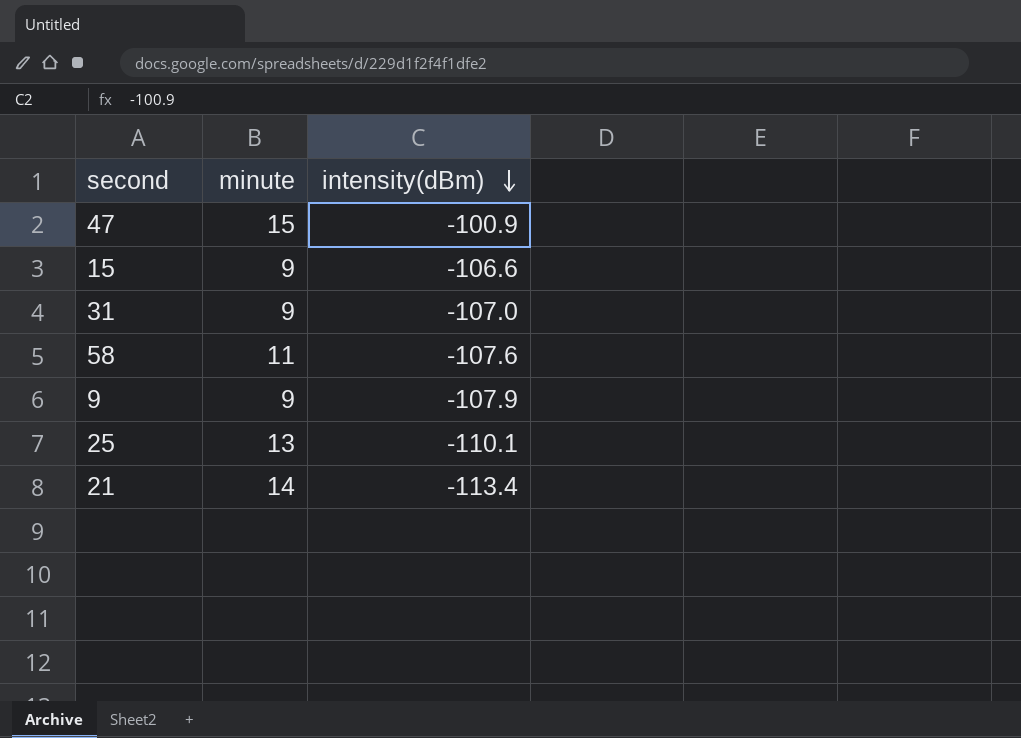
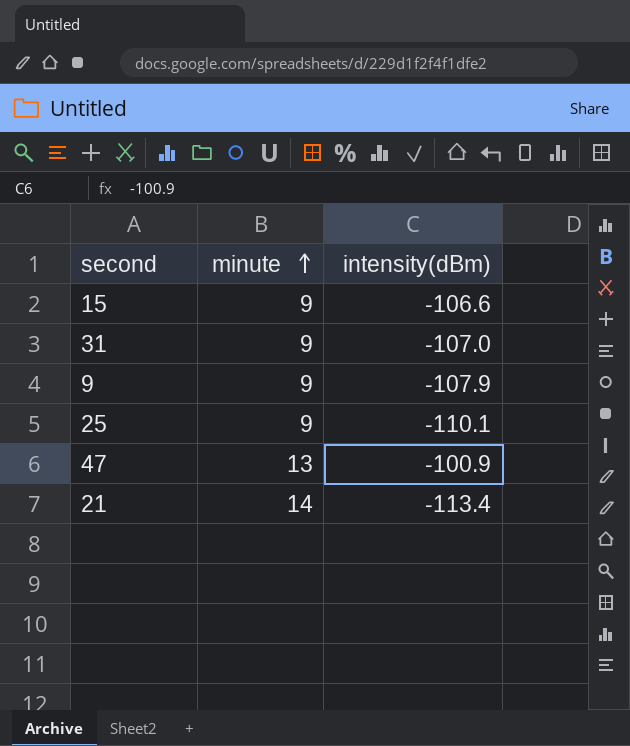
row order: intensity(dBm) descending -> minute ascending
row 58: 11 | -107.6 -> none
25 | minute: 13 -> 9
47 | minute: 15 -> 13

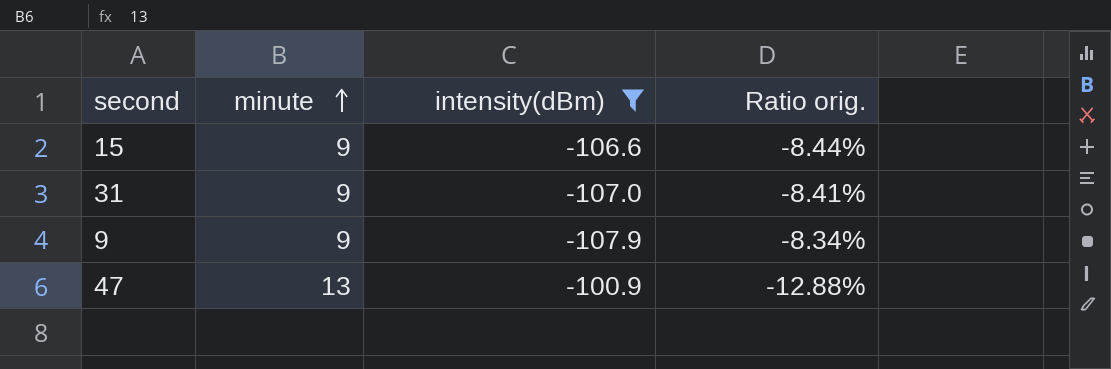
filter: none -> intensity(dBm) >= -107.9
column Ratio orig. | formula: none -> [minute] / [intensity(dBm)]

